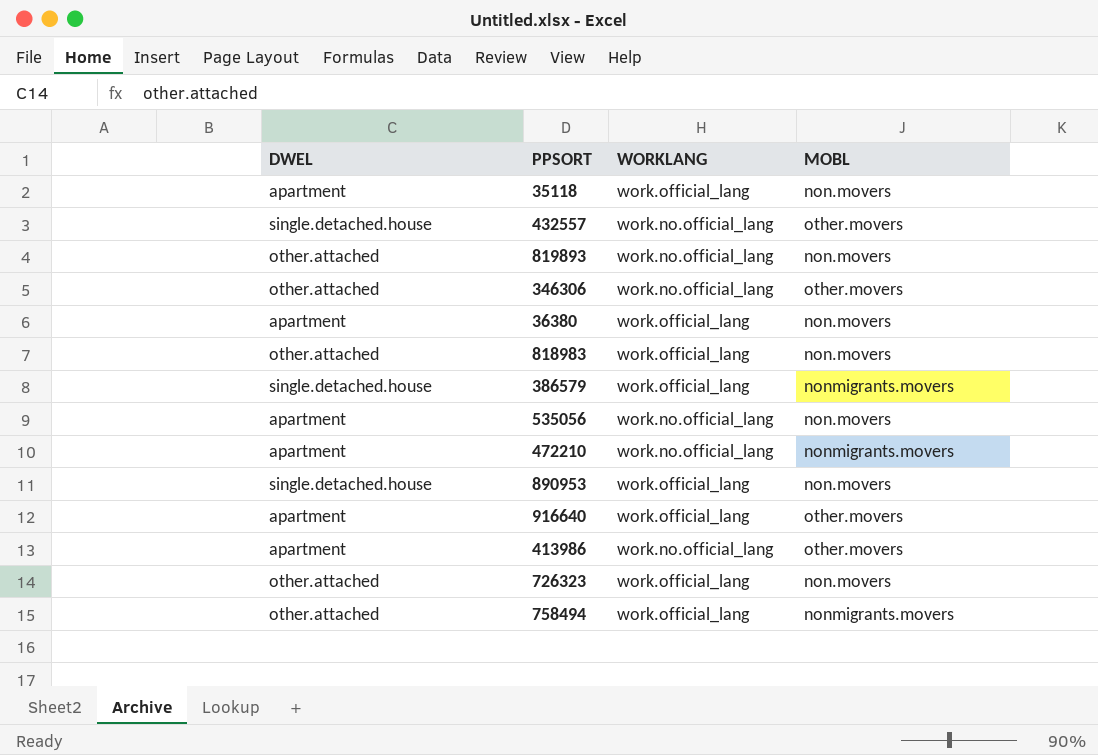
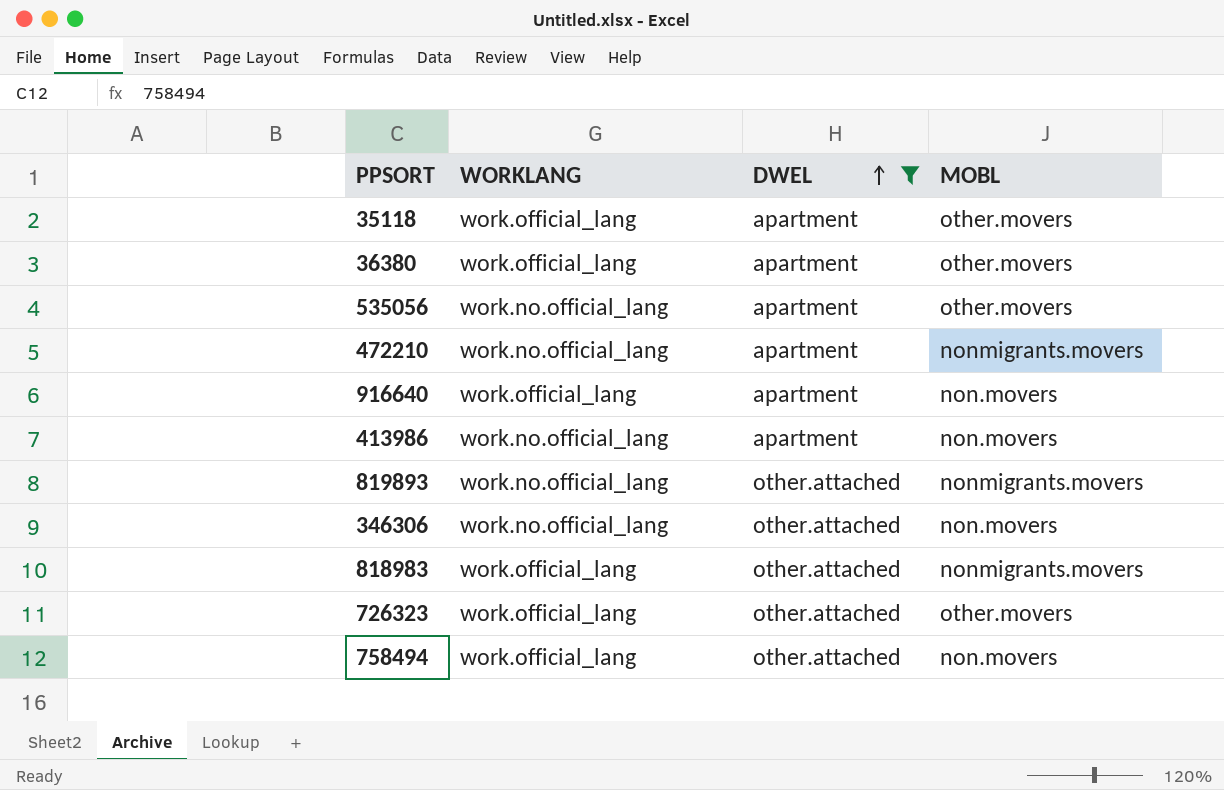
filter: none -> DWEL != single.detached.house
row order: none -> DWEL ascending
column DWEL | position: 1 -> 3
35118 | MOBL: non.movers -> other.movers
36380 | MOBL: non.movers -> other.movers
535056 | MOBL: non.movers -> other.movers
916640 | MOBL: other.movers -> non.movers
413986 | MOBL: other.movers -> non.movers
819893 | MOBL: non.movers -> nonmigrants.movers
346306 | MOBL: other.movers -> non.movers
818983 | MOBL: non.movers -> nonmigrants.movers
726323 | MOBL: non.movers -> other.movers
758494 | MOBL: nonmigrants.movers -> non.movers

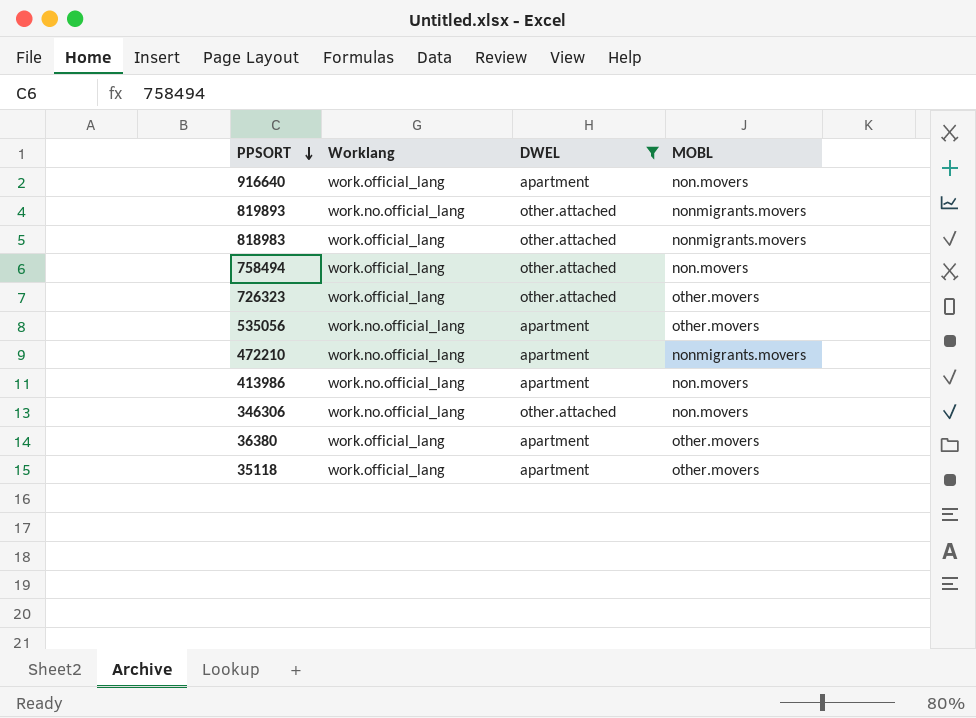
row order: DWEL ascending -> PPSORT descending
column name: WORKLANG -> Worklang

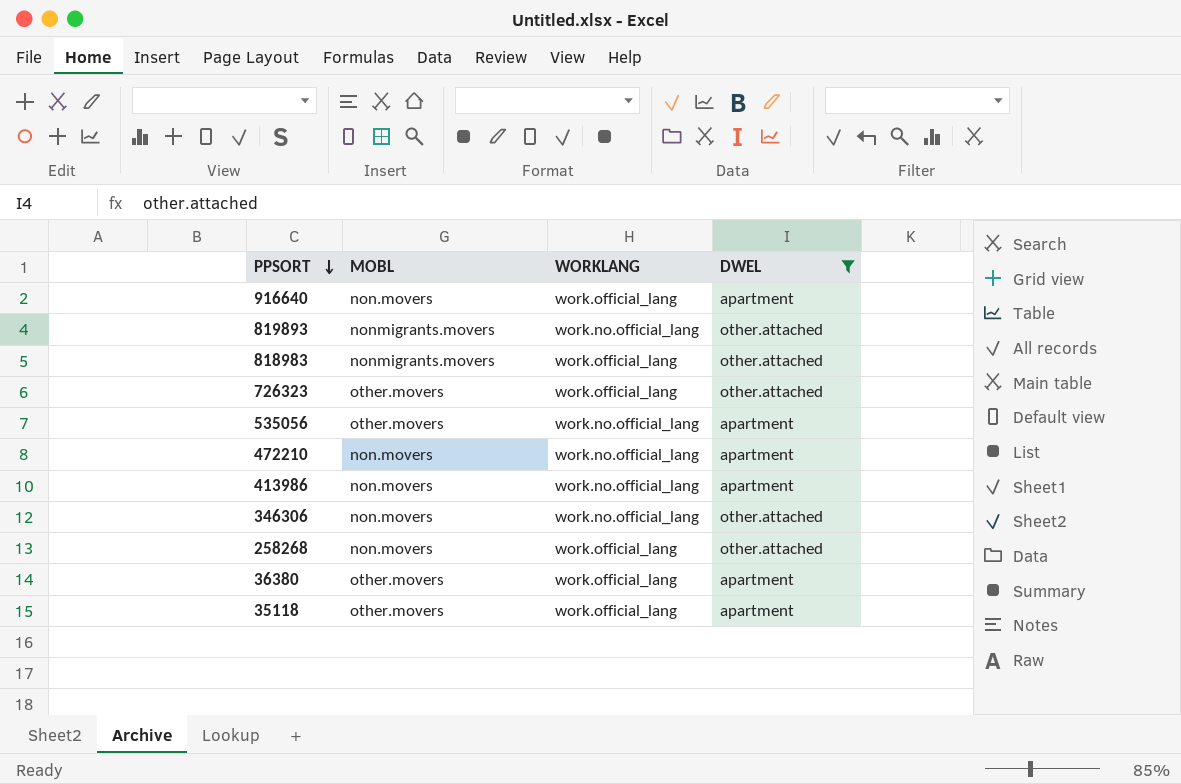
column MOBL | position: 4 -> 2
column name: Worklang -> WORKLANG
row 758494: work.official_lang | other.attached | non.movers -> none
472210 | MOBL: nonmigrants.movers -> non.movers
row 258268: none -> non.movers | work.official_lang | other.attached

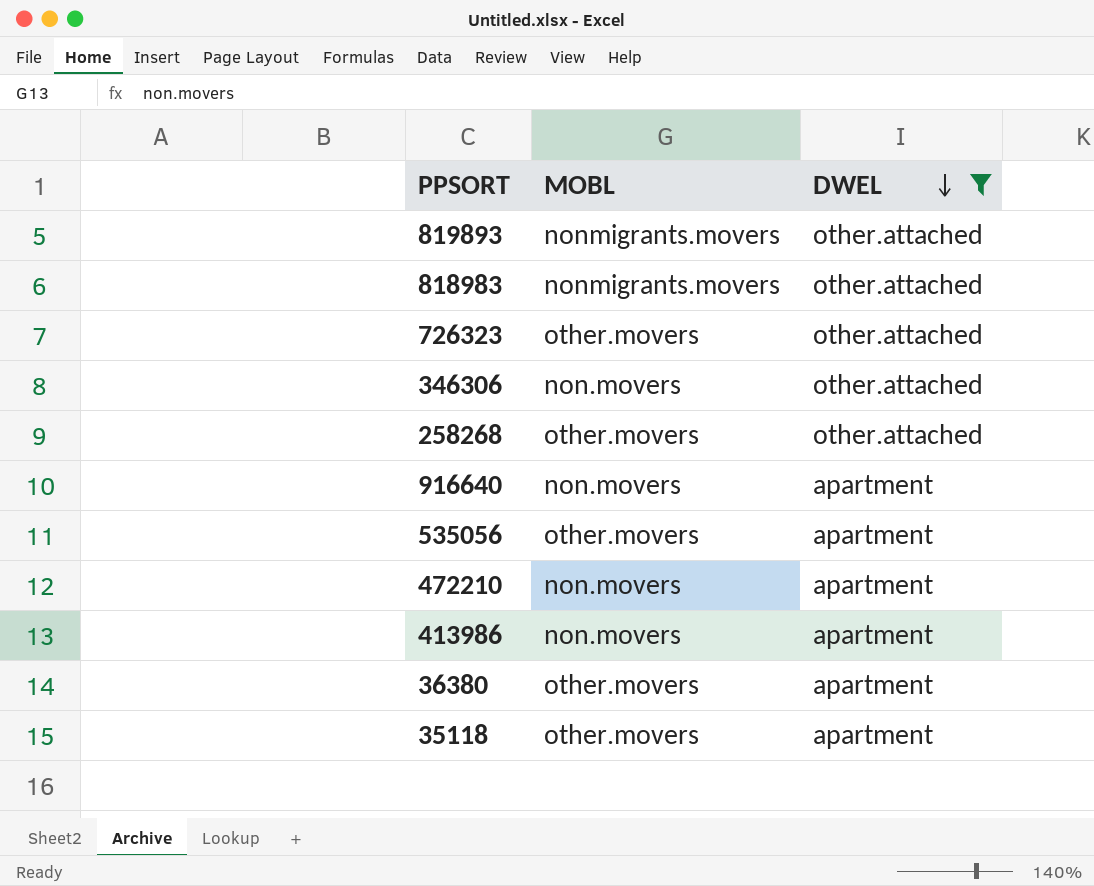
row order: PPSORT descending -> DWEL descending
column WORKLANG | position: 3 -> none
258268 | MOBL: non.movers -> other.movers

